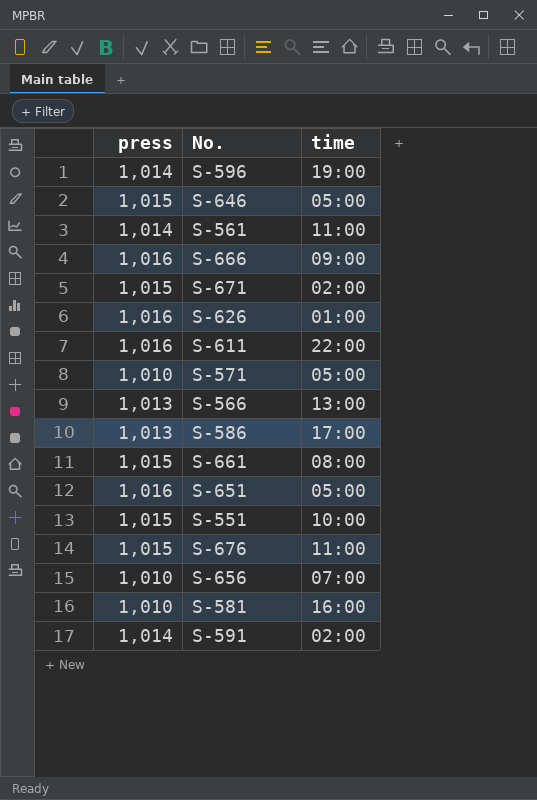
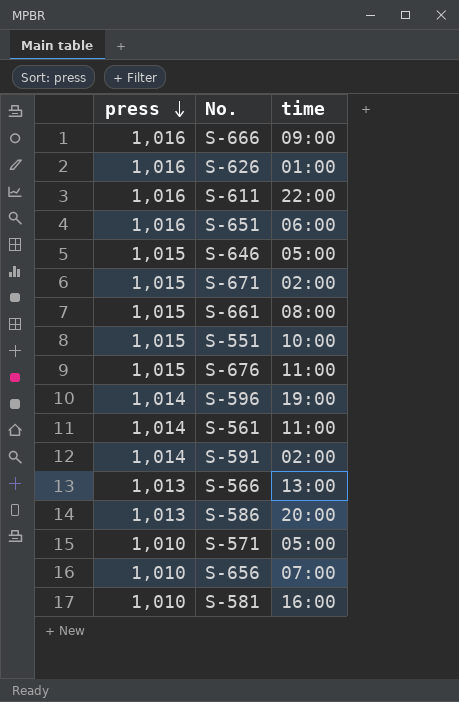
row order: none -> press descending
S-651 | time: 05:00 -> 06:00
S-586 | time: 17:00 -> 20:00

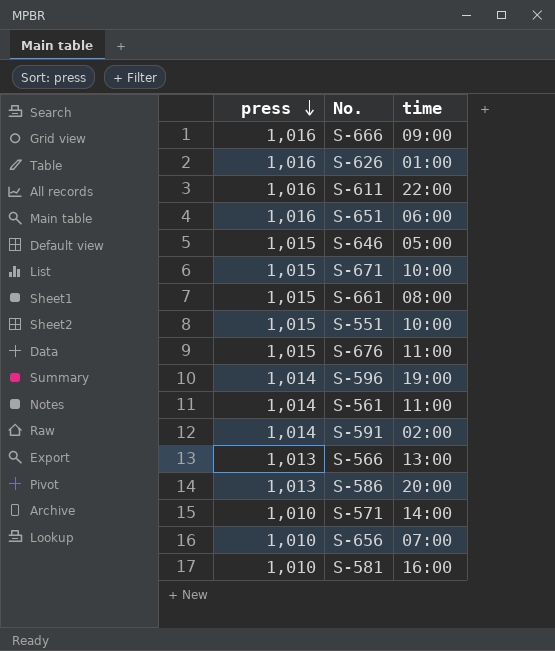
S-671 | time: 02:00 -> 10:00
S-571 | time: 05:00 -> 14:00

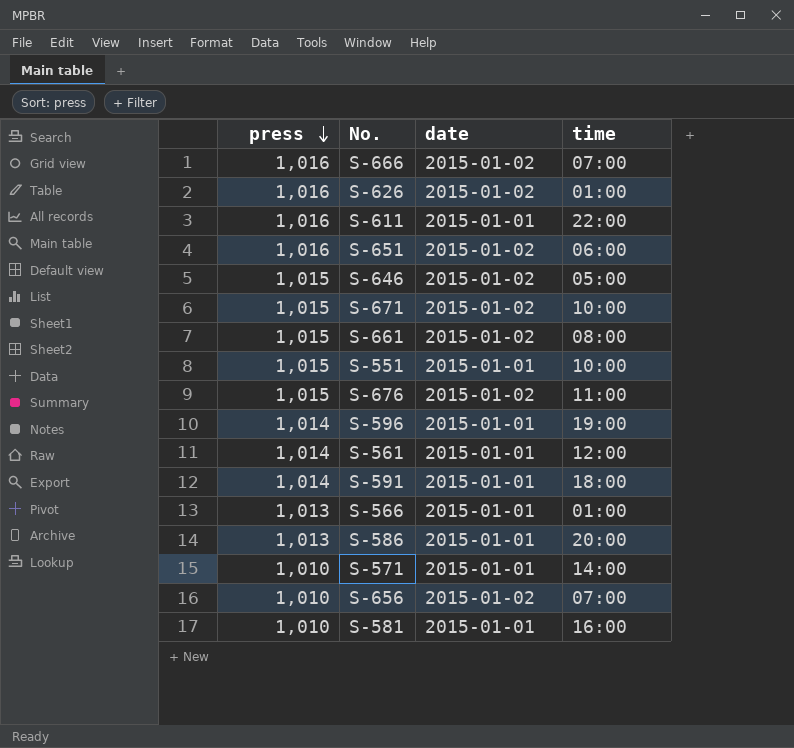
column date | position: none -> 3
S-666 | time: 09:00 -> 07:00
S-561 | time: 11:00 -> 12:00
S-591 | time: 02:00 -> 18:00
S-566 | time: 13:00 -> 01:00

